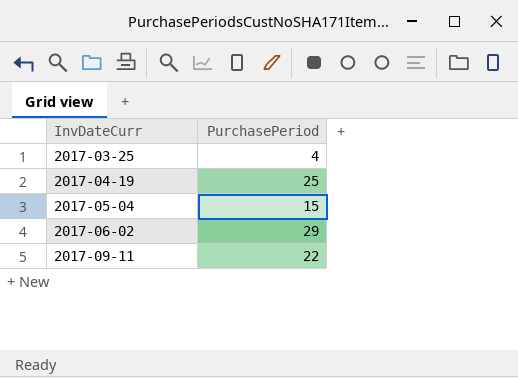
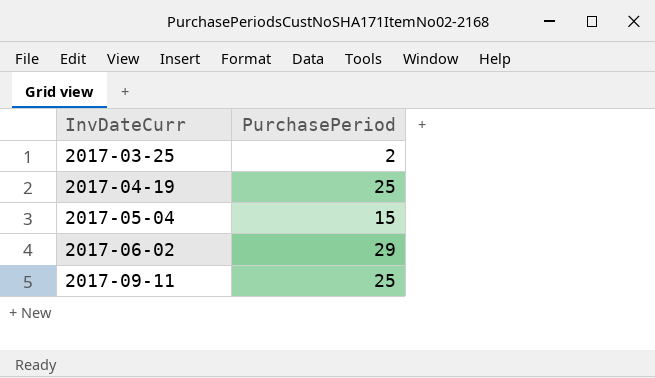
2017-03-25 | PurchasePeriod: 4 -> 2
2017-09-11 | PurchasePeriod: 22 -> 25

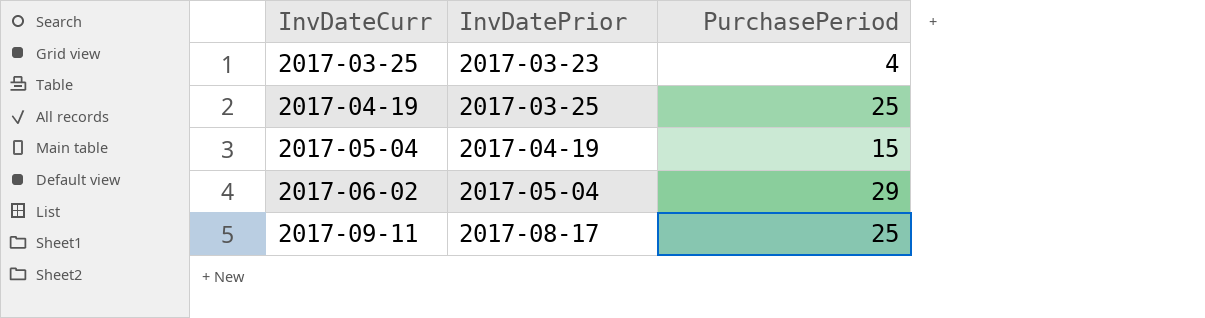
column InvDatePrior | position: none -> 2
2017-03-25 | PurchasePeriod: 2 -> 4

